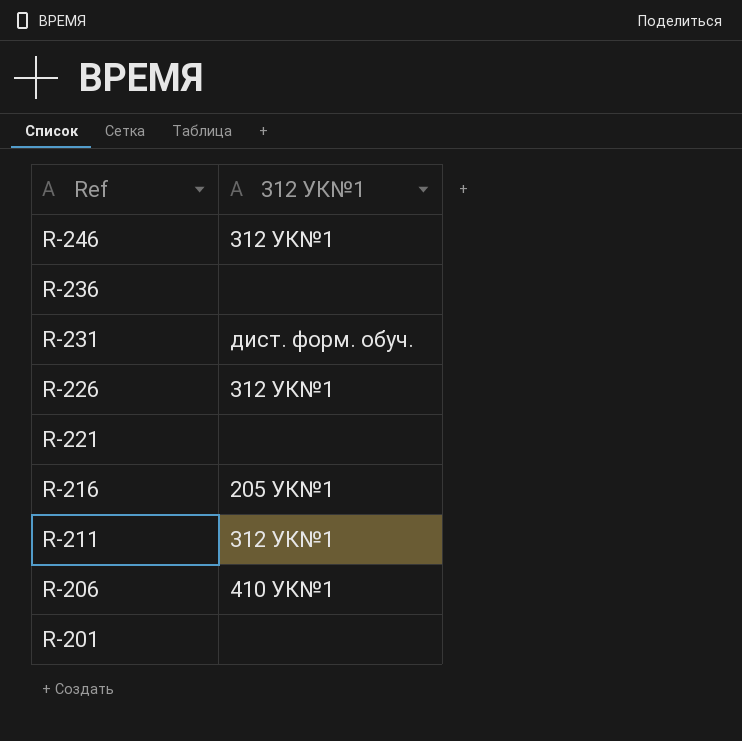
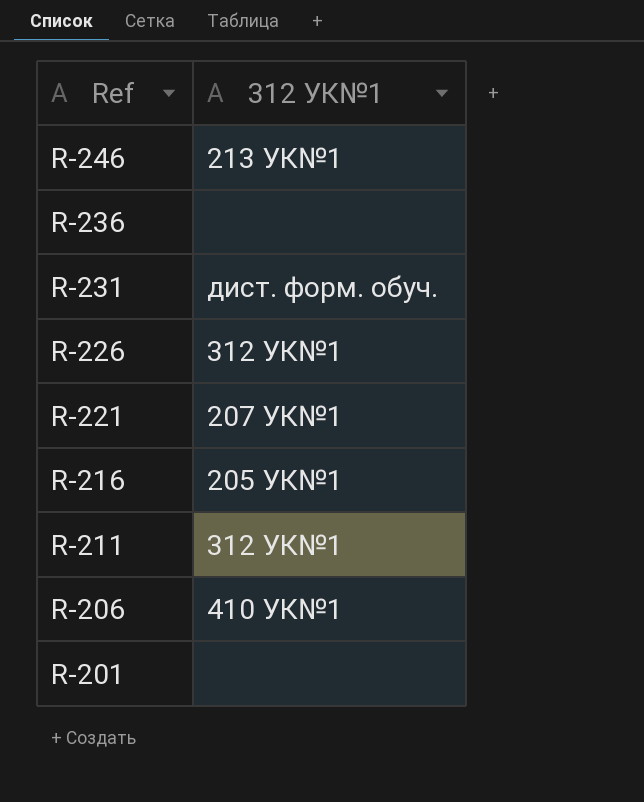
R-246 | 312 УК№1: 312 УК№1 -> 213 УК№1
R-221 | 312 УК№1: none -> 207 УК№1

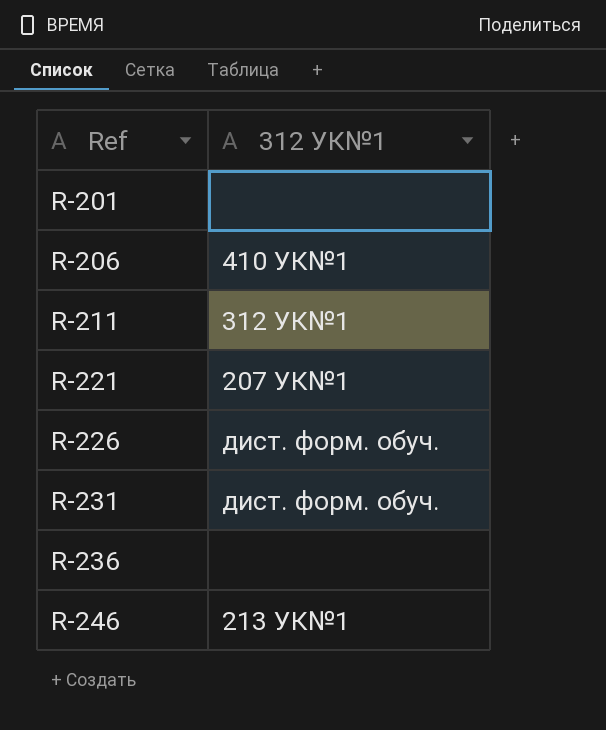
row order: Ref descending -> Ref ascending
row R-216: 205 УК№1 -> none
R-226 | 312 УК№1: 312 УК№1 -> дист. форм. обуч.

